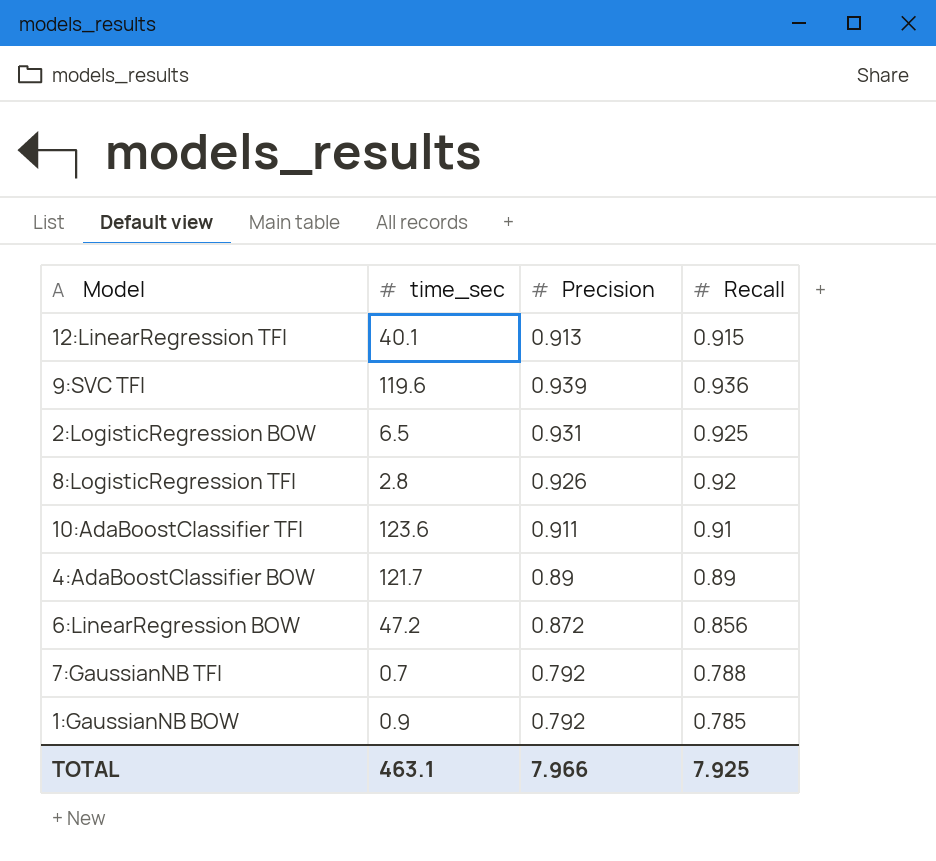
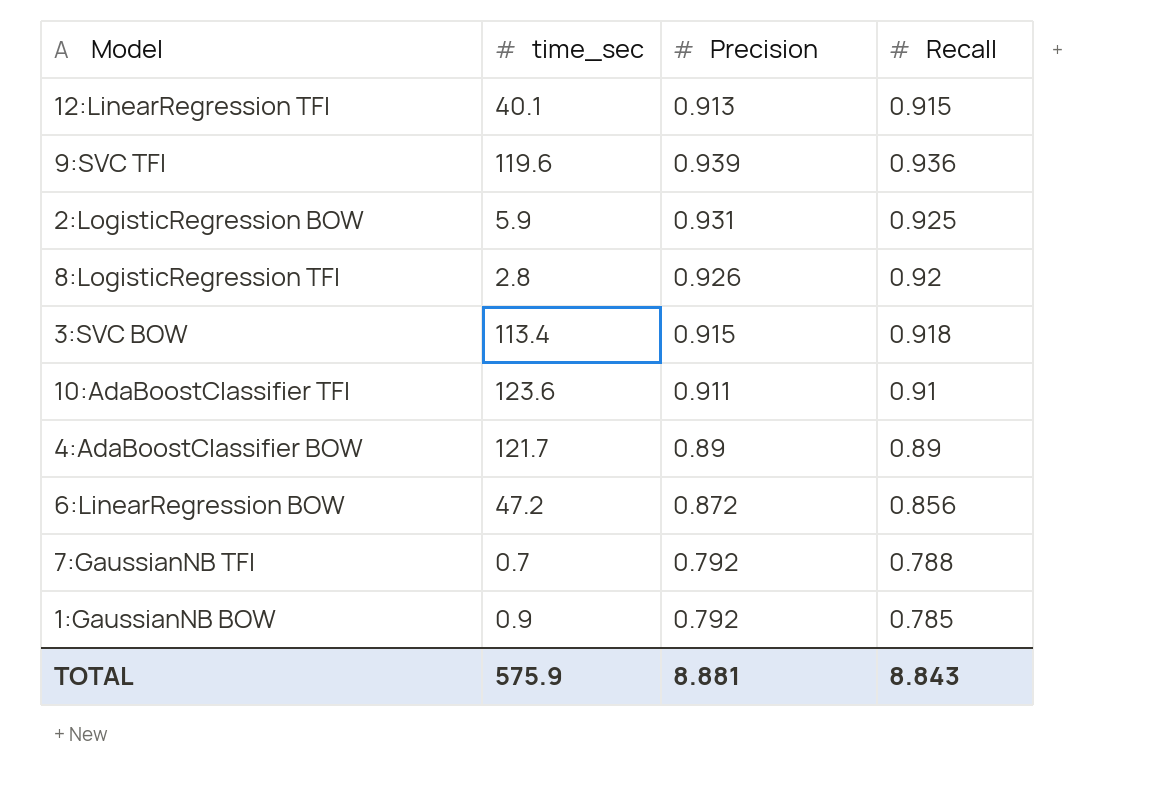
2:LogisticRegression BOW | time_sec: 6.5 -> 5.9
row 3:SVC BOW: none -> 113.4 | 0.915 | 0.918
TOTAL | time_sec: 463.1 -> 575.9
TOTAL | Precision: 7.966 -> 8.881
TOTAL | Recall: 7.925 -> 8.843

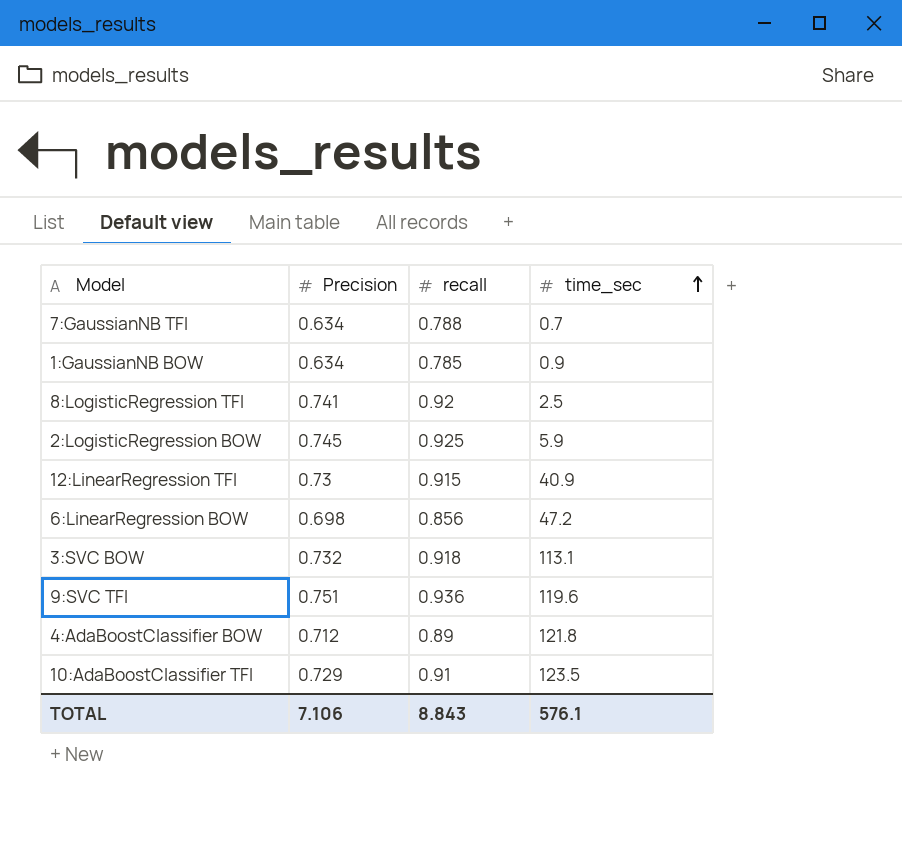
row order: none -> time_sec ascending
column name: Recall -> recall
column time_sec | position: 2 -> 4
7:GaussianNB TFI | Precision: 0.792 -> 0.634
1:GaussianNB BOW | Precision: 0.792 -> 0.634
8:LogisticRegression TFI | Precision: 0.926 -> 0.741
8:LogisticRegression TFI | time_sec: 2.8 -> 2.5
2:LogisticRegression BOW | Precision: 0.931 -> 0.745
12:LinearRegression TFI | Precision: 0.913 -> 0.73
12:LinearRegression TFI | time_sec: 40.1 -> 40.9
6:LinearRegression BOW | Precision: 0.872 -> 0.698
3:SVC BOW | Precision: 0.915 -> 0.732
3:SVC BOW | time_sec: 113.4 -> 113.1
9:SVC TFI | Precision: 0.939 -> 0.751
4:AdaBoostClassifier BOW | Precision: 0.89 -> 0.712
4:AdaBoostClassifier BOW | time_sec: 121.7 -> 121.8
10:AdaBoostClassifier TFI | Precision: 0.911 -> 0.729
10:AdaBoostClassifier TFI | time_sec: 123.6 -> 123.5
TOTAL | Precision: 8.881 -> 7.106
TOTAL | time_sec: 575.9 -> 576.1

